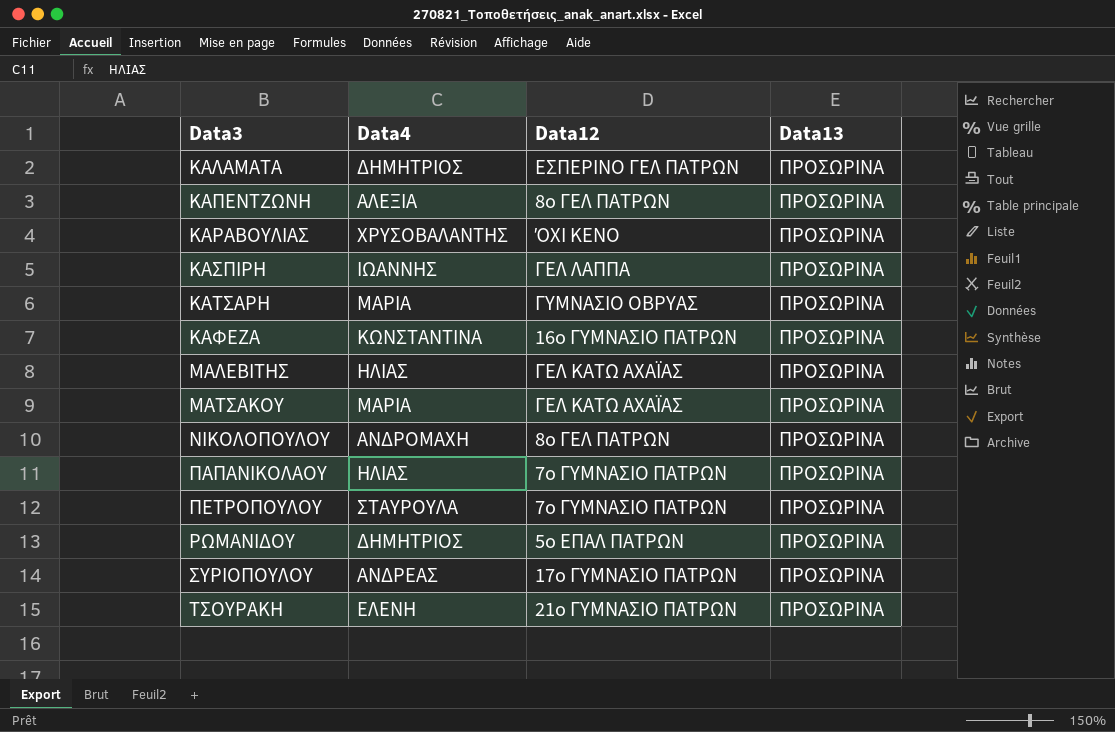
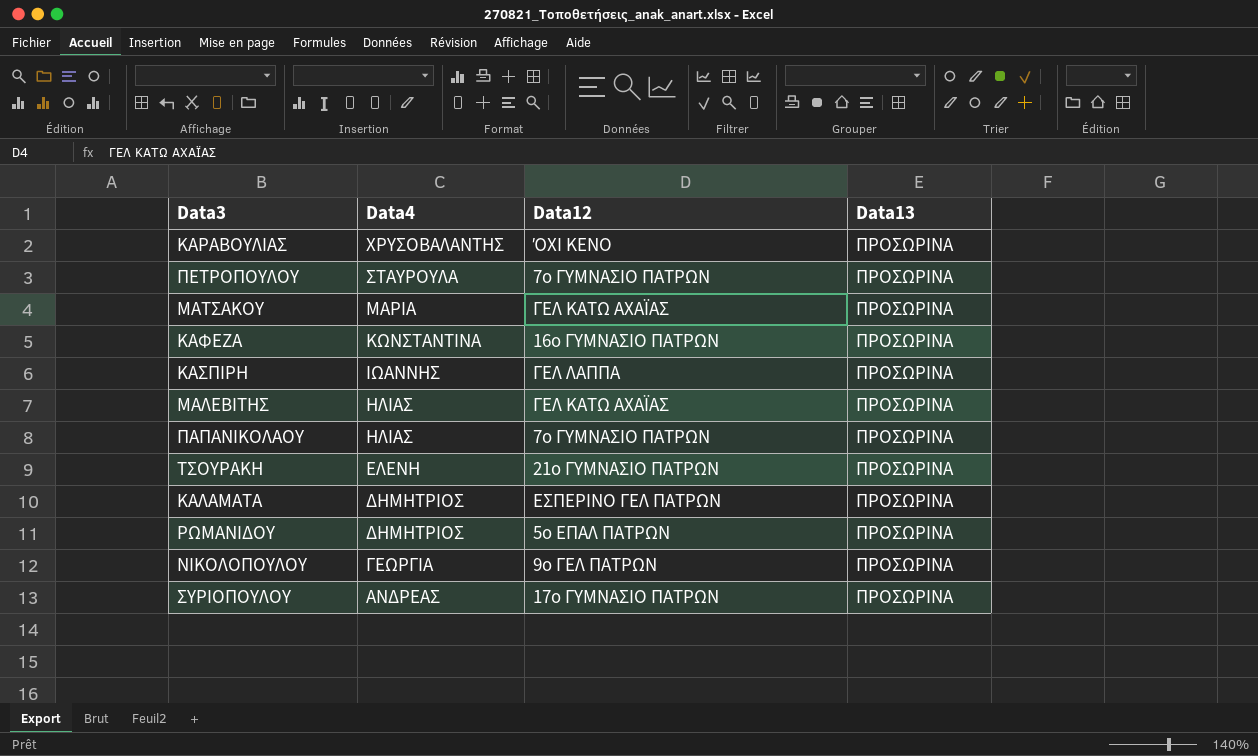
row order: Data3 ascending -> Data4 descending
row ΚΑΠΕΝΤΖΩΝΗ: ΑΛΕΞΙΑ | 8ο ΓΕΛ ΠΑΤΡΩΝ | ΠΡΟΣΩΡΙΝΑ -> none
row ΚΑΤΣΑΡΗ: ΜΑΡΙΑ | ΓΥΜΝΑΣΙΟ ΟΒΡΥΑΣ | ΠΡΟΣΩΡΙΝΑ -> none
ΝΙΚΟΛΟΠΟΥΛΟΥ | Data4: ΑΝΔΡΟΜΑΧΗ -> ΓΕΩΡΓΙΑ
ΝΙΚΟΛΟΠΟΥΛΟΥ | Data12: 8ο ΓΕΛ ΠΑΤΡΩΝ -> 9ο ΓΕΛ ΠΑΤΡΩΝ

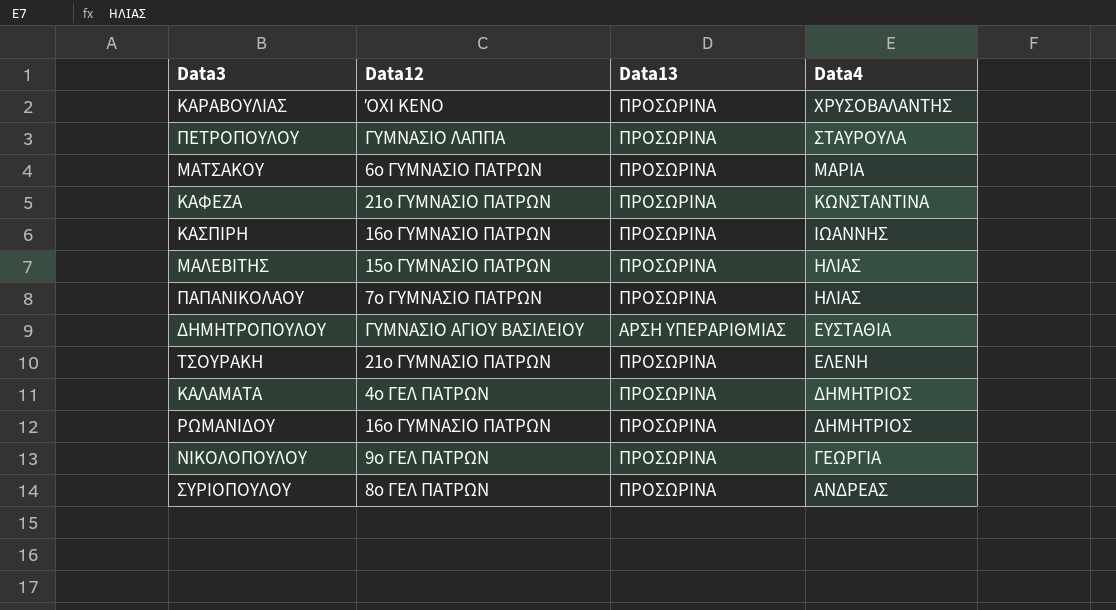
column Data4 | position: 2 -> 4
ΠΕΤΡΟΠΟΥΛΟΥ | Data12: 7ο ΓΥΜΝΑΣΙΟ ΠΑΤΡΩΝ -> ΓΥΜΝΑΣΙΟ ΛΑΠΠΑ
ΜΑΤΣΑΚΟΥ | Data12: ΓΕΛ ΚΑΤΩ ΑΧΑΪΑΣ -> 6ο ΓΥΜΝΑΣΙΟ ΠΑΤΡΩΝ
ΚΑΦΕΖΑ | Data12: 16ο ΓΥΜΝΑΣΙΟ ΠΑΤΡΩΝ -> 21ο ΓΥΜΝΑΣΙΟ ΠΑΤΡΩΝ
ΚΑΣΠΙΡΗ | Data12: ΓΕΛ ΛΑΠΠΑ -> 16ο ΓΥΜΝΑΣΙΟ ΠΑΤΡΩΝ
ΜΑΛΕΒΙΤΗΣ | Data12: ΓΕΛ ΚΑΤΩ ΑΧΑΪΑΣ -> 15ο ΓΥΜΝΑΣΙΟ ΠΑΤΡΩΝ
row ΔΗΜΗΤΡΟΠΟΥΛΟΥ: none -> ΓΥΜΝΑΣΙΟ ΑΓΙΟΥ ΒΑΣΙΛΕΙΟΥ | ΑΡΣΗ ΥΠΕΡΑΡΙΘΜΙΑΣ | ΕΥΣΤΑΘΙΑ
ΚΑΛΑΜΑΤΑ | Data12: ΕΣΠΕΡΙΝΟ ΓΕΛ ΠΑΤΡΩΝ -> 4ο ΓΕΛ ΠΑΤΡΩΝ
ΡΩΜΑΝΙΔΟΥ | Data12: 5ο ΕΠΑΛ ΠΑΤΡΩΝ -> 16ο ΓΥΜΝΑΣΙΟ ΠΑΤΡΩΝ
ΣΥΡΙΟΠΟΥΛΟΥ | Data12: 17ο ΓΥΜΝΑΣΙΟ ΠΑΤΡΩΝ -> 8ο ΓΕΛ ΠΑΤΡΩΝ

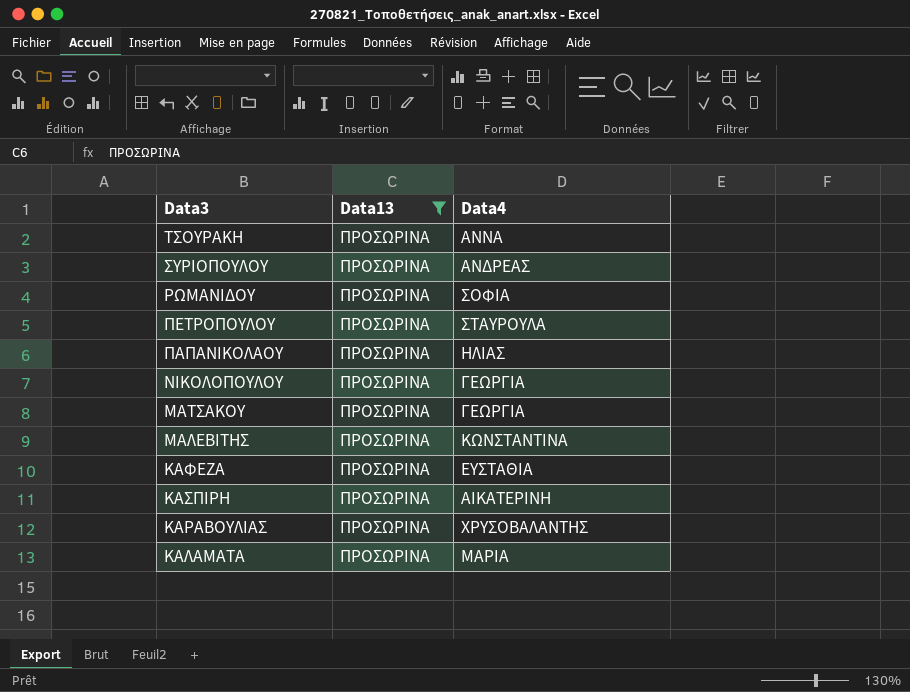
filter: none -> Data13 = ΠΡΟΣΩΡΙΝΑ
row order: Data4 descending -> Data3 descending
column Data12 | position: 2 -> none
ΤΣΟΥΡΑΚΗ | Data4: ΕΛΕΝΗ -> ΑΝΝΑ
ΡΩΜΑΝΙΔΟΥ | Data4: ΔΗΜΗΤΡΙΟΣ -> ΣΟΦΙΑ
ΜΑΤΣΑΚΟΥ | Data4: ΜΑΡΙΑ -> ΓΕΩΡΓΙΑ
ΜΑΛΕΒΙΤΗΣ | Data4: ΗΛΙΑΣ -> ΚΩΝΣΤΑΝΤΙΝΑ
ΚΑΦΕΖΑ | Data4: ΚΩΝΣΤΑΝΤΙΝΑ -> ΕΥΣΤΑΘΙΑ
ΚΑΣΠΙΡΗ | Data4: ΙΩΑΝΝΗΣ -> ΑΙΚΑΤΕΡΙΝΗ
ΚΑΛΑΜΑΤΑ | Data4: ΔΗΜΗΤΡΙΟΣ -> ΜΑΡΙΑ

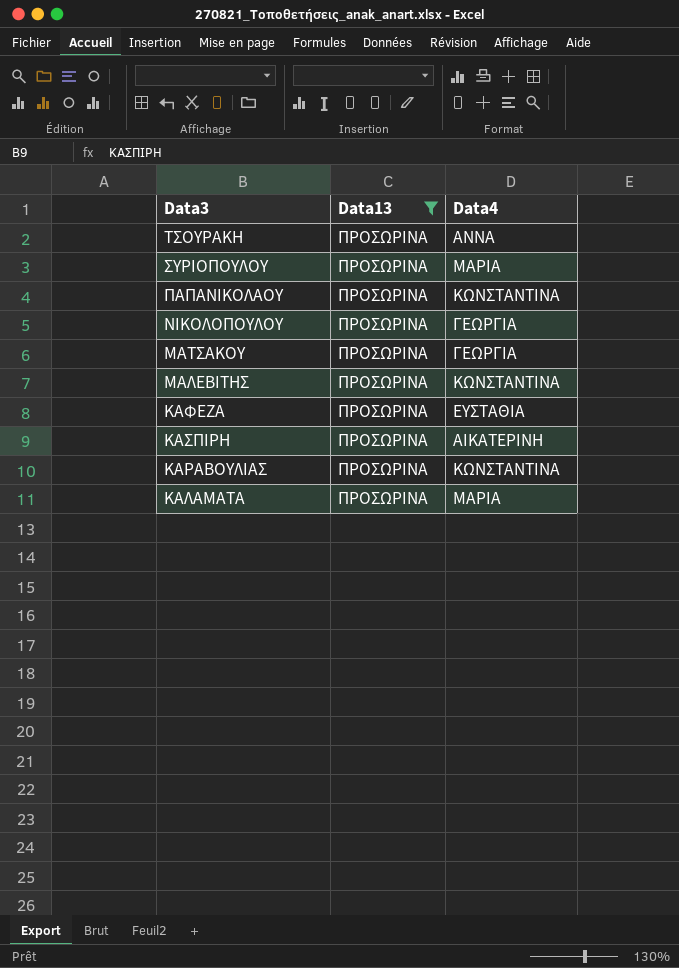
row ΡΩΜΑΝΙΔΟΥ: ΠΡΟΣΩΡΙΝΑ | ΣΟΦΙΑ -> none
row ΠΕΤΡΟΠΟΥΛΟΥ: ΠΡΟΣΩΡΙΝΑ | ΣΤΑΥΡΟΥΛΑ -> none
ΣΥΡΙΟΠΟΥΛΟΥ | Data4: ΑΝΔΡΕΑΣ -> ΜΑΡΙΑ
ΠΑΠΑΝΙΚΟΛΑΟΥ | Data4: ΗΛΙΑΣ -> ΚΩΝΣΤΑΝΤΙΝΑ
ΚΑΡΑΒΟΥΛΙΑΣ | Data4: ΧΡΥΣΟΒΑΛΑΝΤΗΣ -> ΚΩΝΣΤΑΝΤΙΝΑ

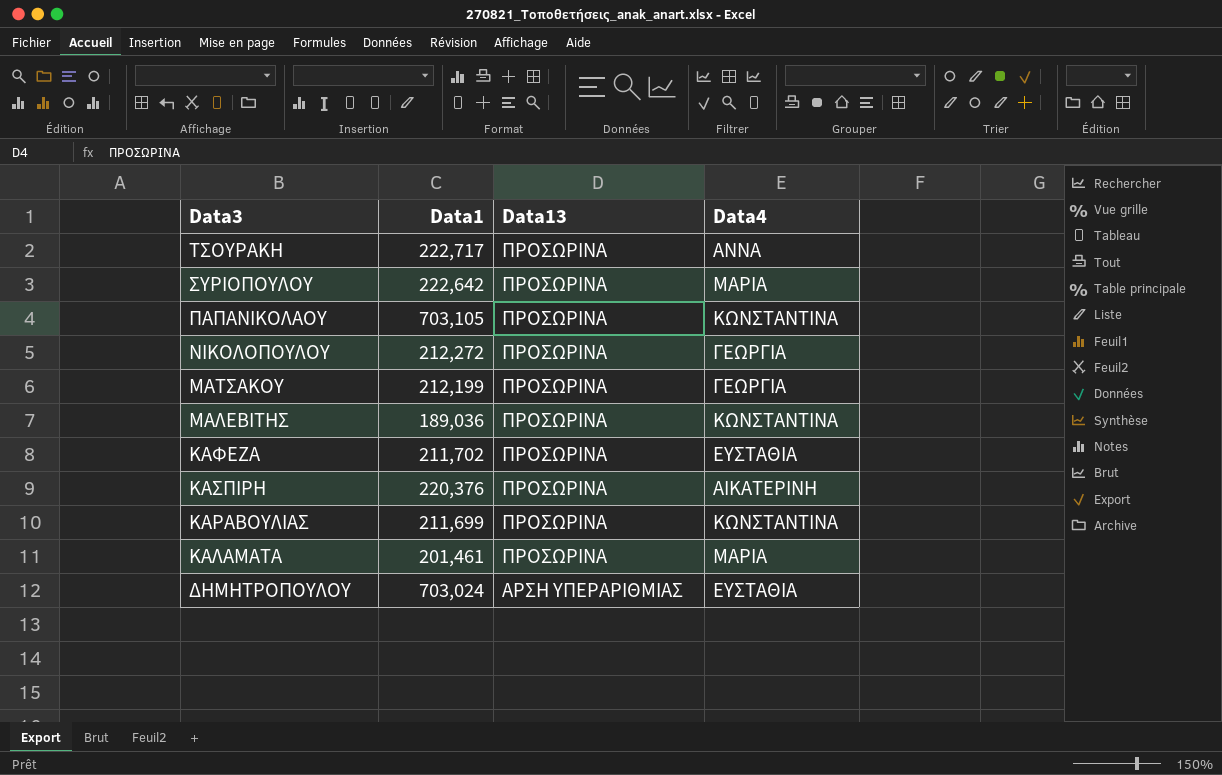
filter: Data13 = ΠΡΟΣΩΡΙΝΑ -> none
column Data1 | position: none -> 2

